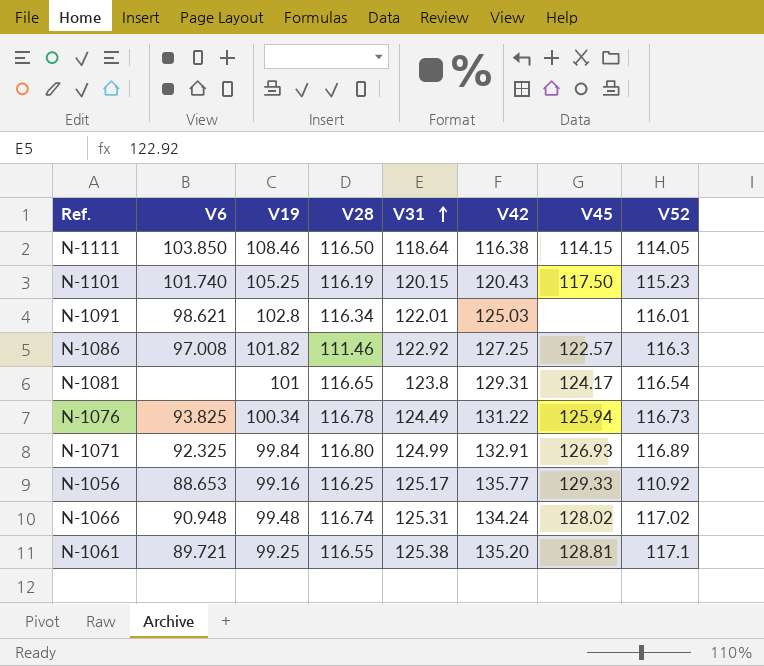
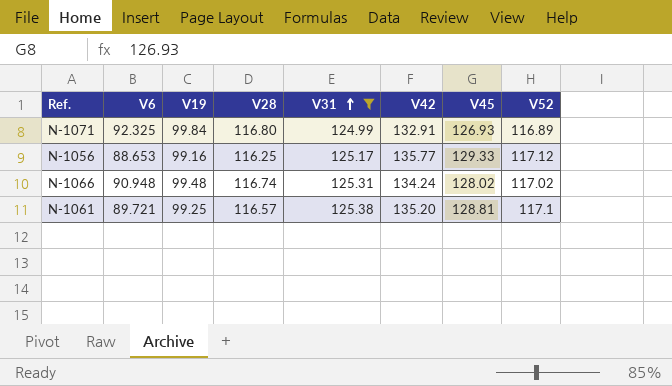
filter: none -> V31 >= 124.99
N-1056 | V52: 110.92 -> 117.12
N-1061 | V28: 116.55 -> 116.57

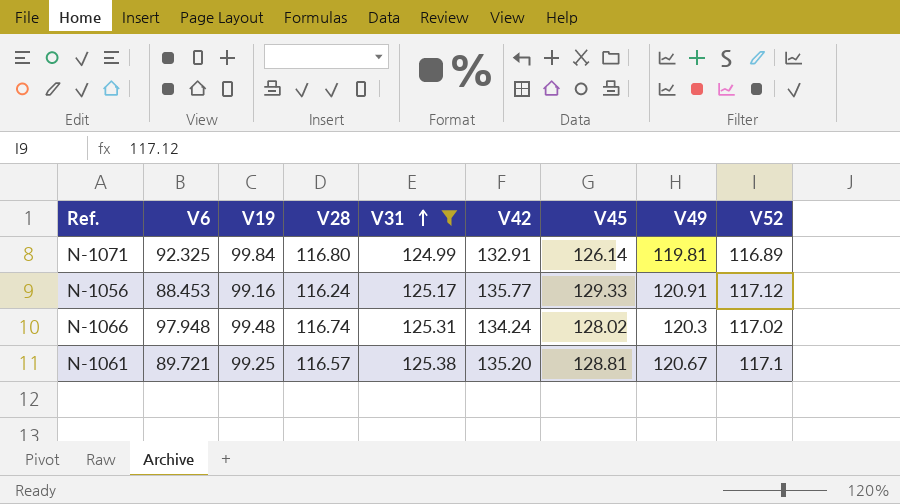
column V49 | position: none -> 8
N-1071 | V45: 126.93 -> 126.14
N-1056 | V6: 88.653 -> 88.453
N-1056 | V28: 116.25 -> 116.24
N-1066 | V6: 90.948 -> 97.948

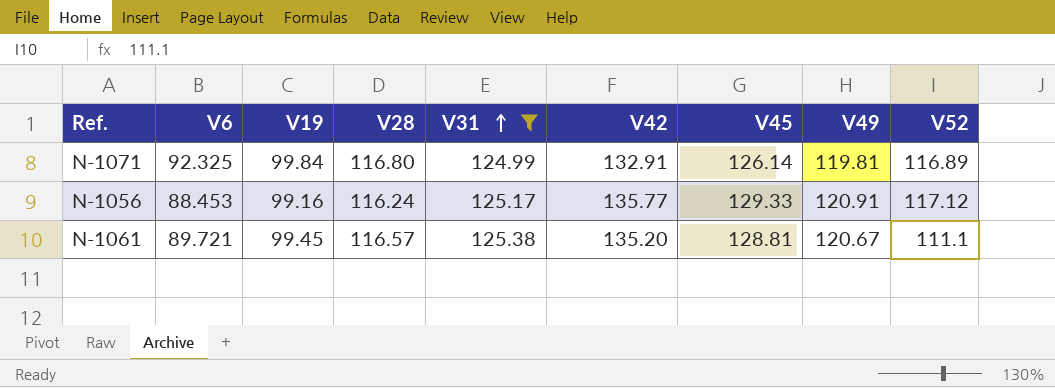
row N-1066: 97.948 | 99.48 | 116.74 | 125.31 | 134.24 | 128.02 | 120.3 | 117.02 -> none
N-1061 | V19: 99.25 -> 99.45
N-1061 | V52: 117.1 -> 111.1

